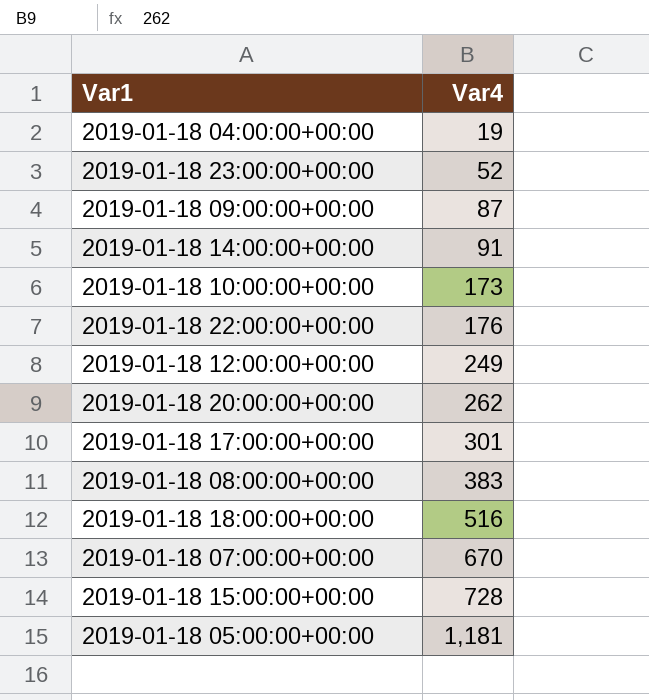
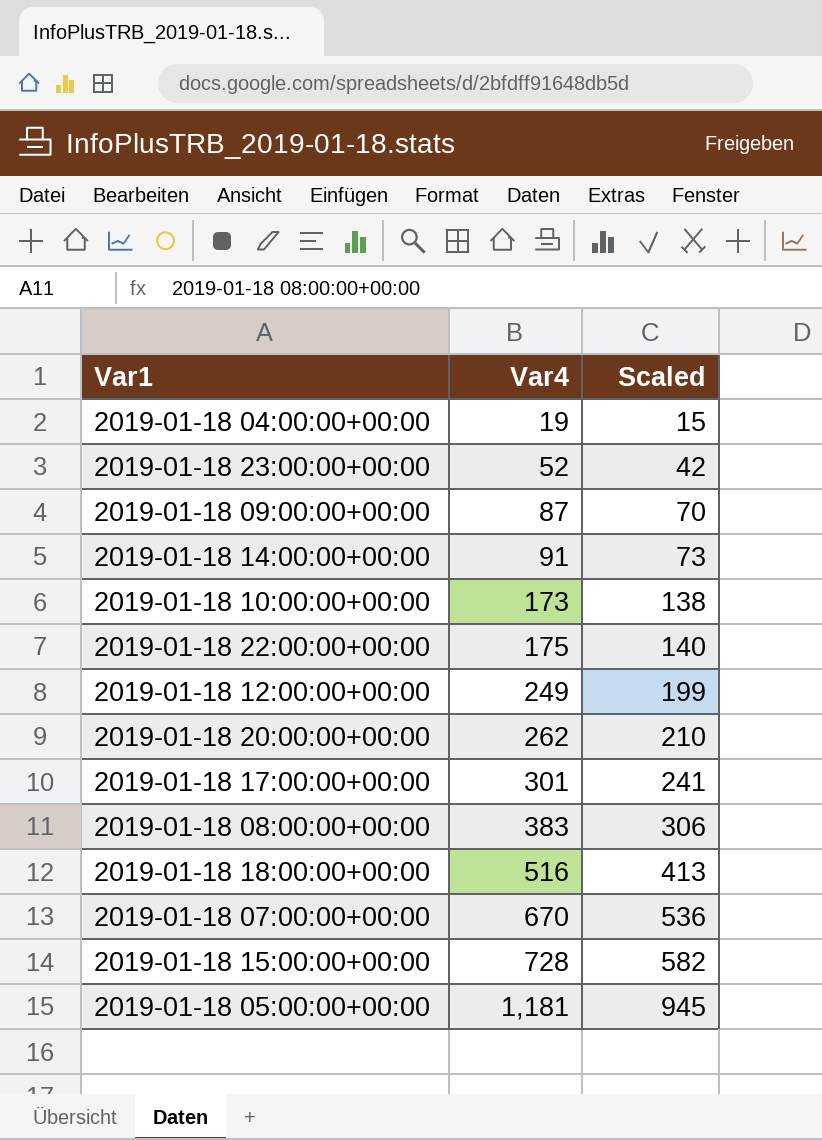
column Scaled | formula: none -> [Var4] * 0.8
2019-01-18 22:00:00+00:00 | Var4: 176 -> 175

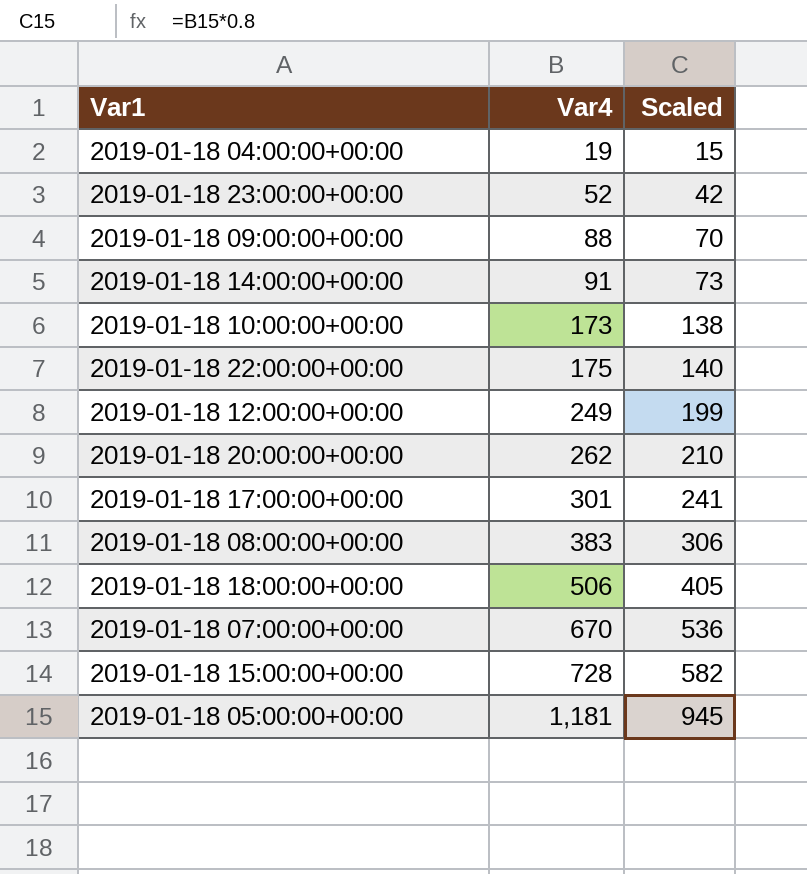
2019-01-18 09:00:00+00:00 | Var4: 87 -> 88
2019-01-18 18:00:00+00:00 | Var4: 516 -> 506
2019-01-18 18:00:00+00:00 | Scaled: 413 -> 405

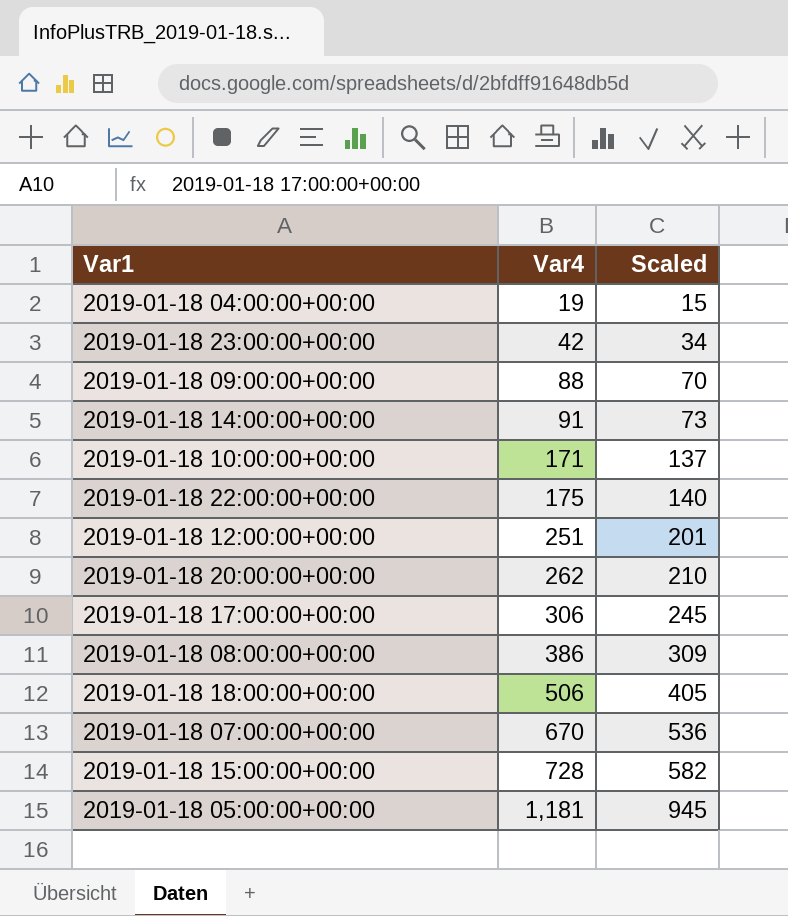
2019-01-18 23:00:00+00:00 | Var4: 52 -> 42
2019-01-18 23:00:00+00:00 | Scaled: 42 -> 34
2019-01-18 10:00:00+00:00 | Var4: 173 -> 171
2019-01-18 10:00:00+00:00 | Scaled: 138 -> 137
2019-01-18 12:00:00+00:00 | Var4: 249 -> 251
2019-01-18 12:00:00+00:00 | Scaled: 199 -> 201
2019-01-18 17:00:00+00:00 | Var4: 301 -> 306
2019-01-18 17:00:00+00:00 | Scaled: 241 -> 245
2019-01-18 08:00:00+00:00 | Var4: 383 -> 386
2019-01-18 08:00:00+00:00 | Scaled: 306 -> 309

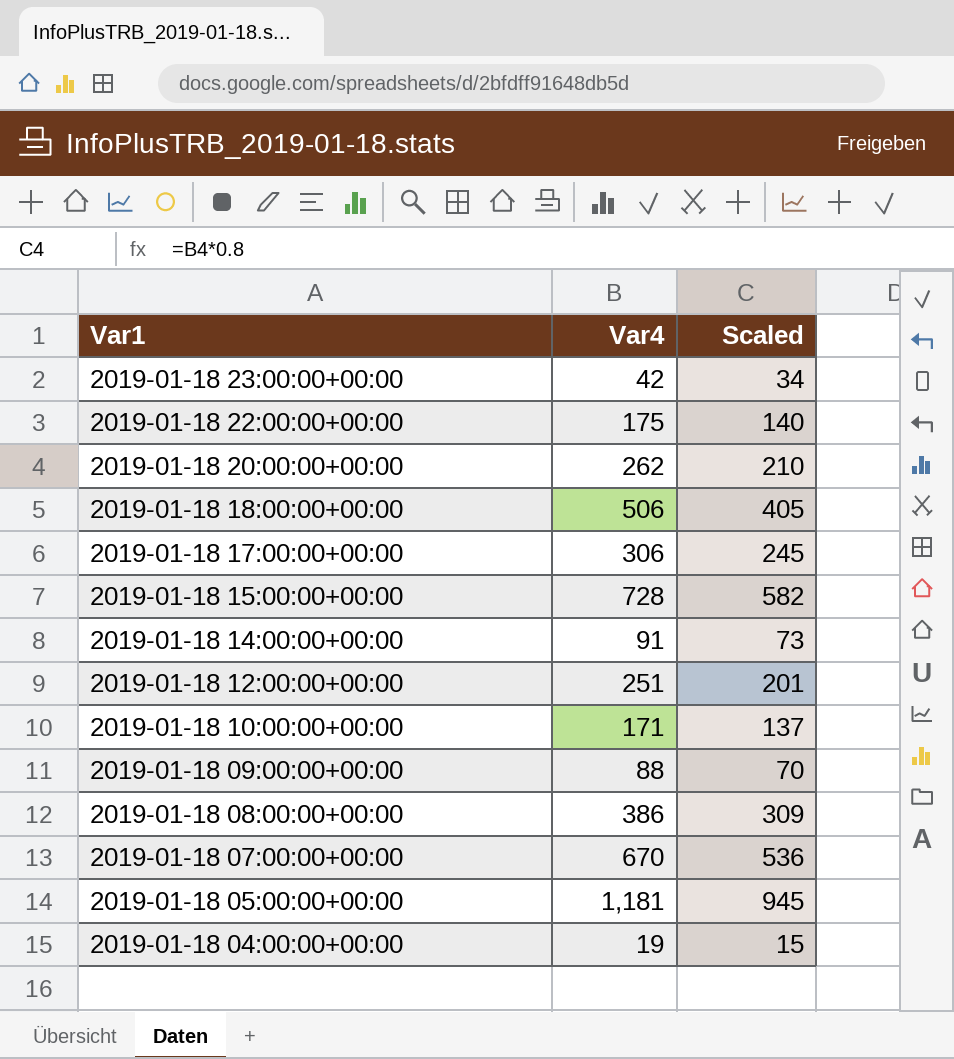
row order: Var4 ascending -> Var1 descending

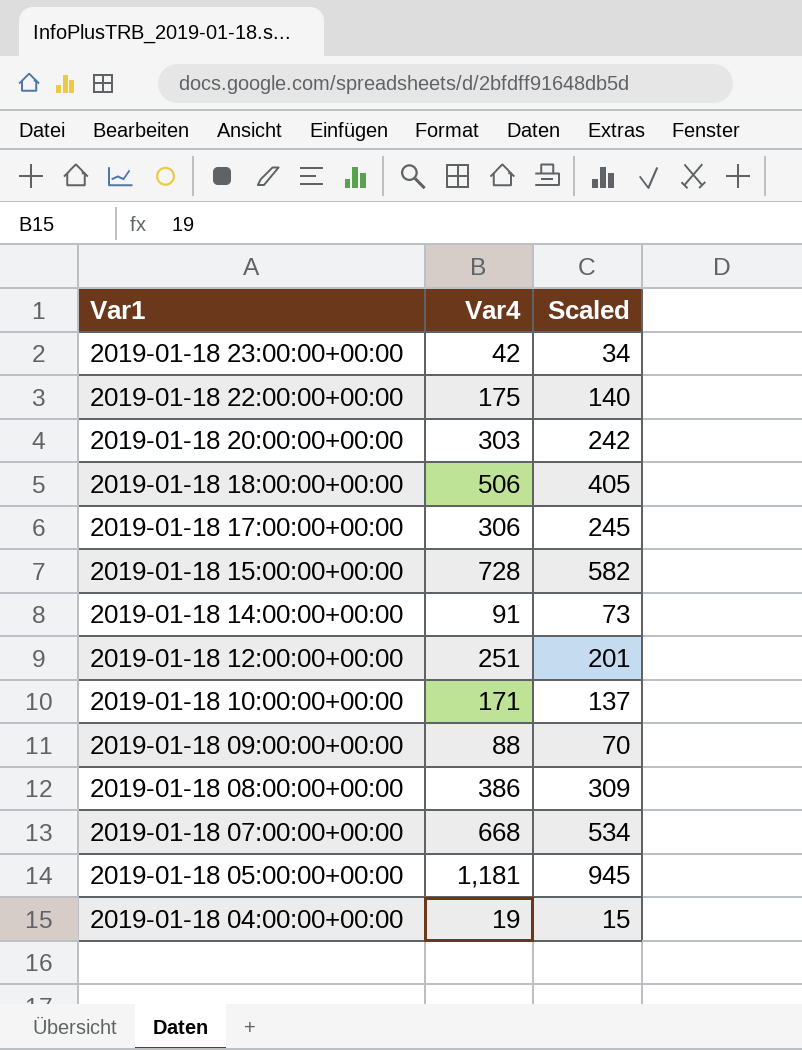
2019-01-18 20:00:00+00:00 | Var4: 262 -> 303
2019-01-18 20:00:00+00:00 | Scaled: 210 -> 242
2019-01-18 07:00:00+00:00 | Var4: 670 -> 668
2019-01-18 07:00:00+00:00 | Scaled: 536 -> 534

